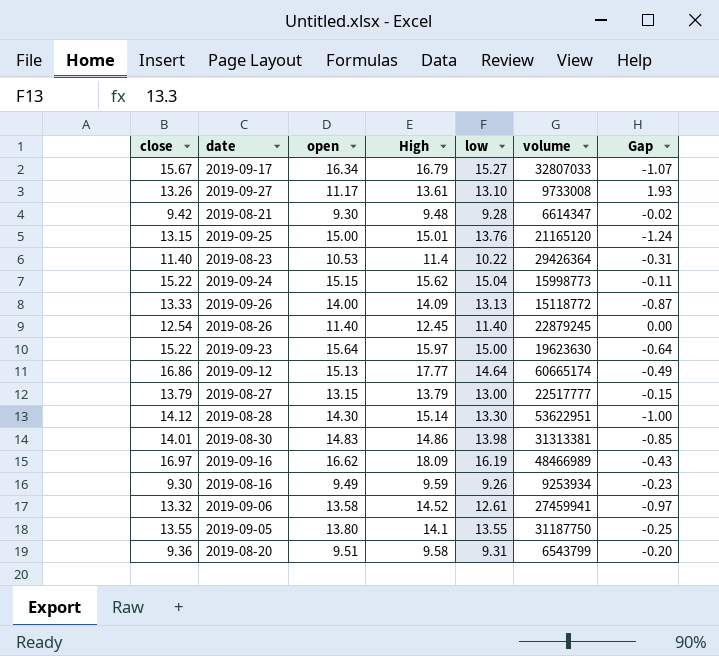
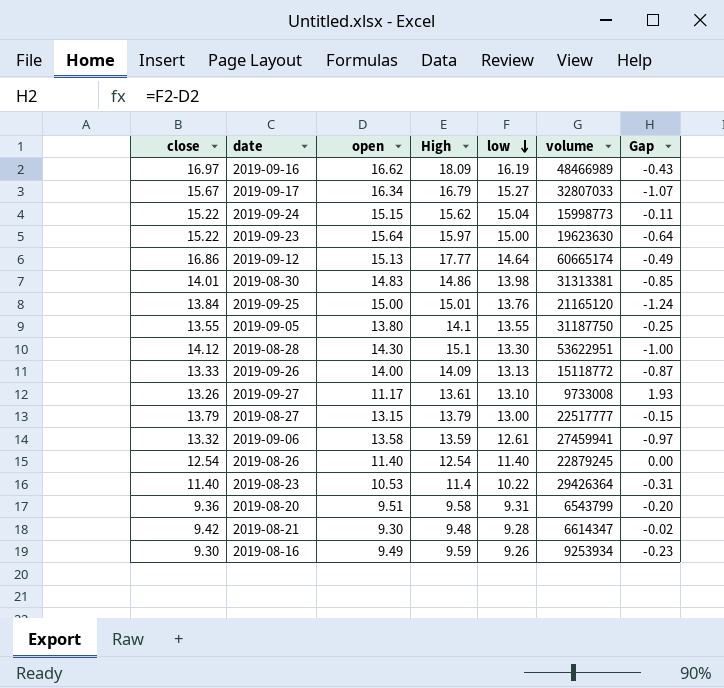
row order: none -> low descending
2019-09-25 | close: 13.15 -> 13.84
2019-08-28 | High: 15.14 -> 15.1
2019-09-06 | High: 14.52 -> 13.59
2019-08-26 | High: 12.45 -> 12.54

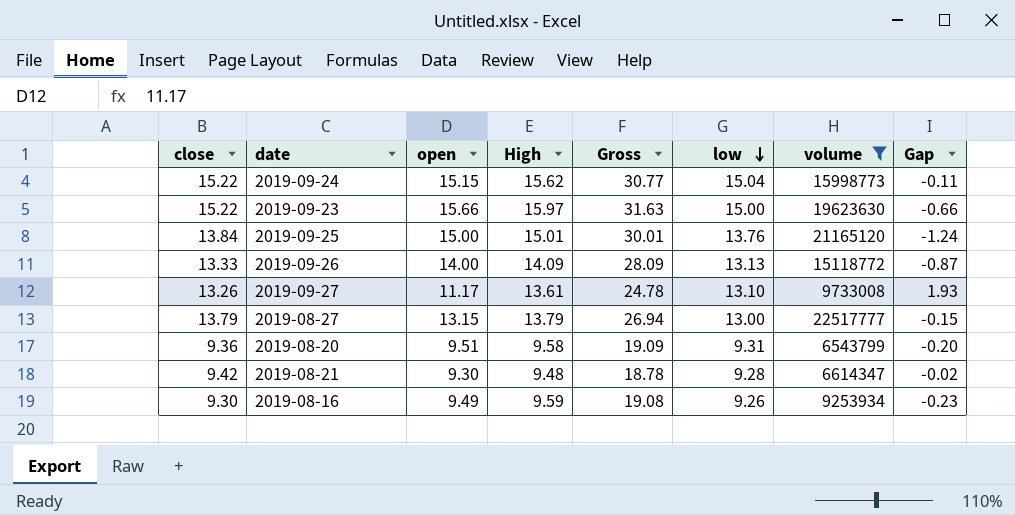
filter: none -> volume <= 22517777
column Gross | formula: none -> [open] + [High]
2019-09-23 | open: 15.64 -> 15.66
2019-09-23 | Gap: -0.64 -> -0.66

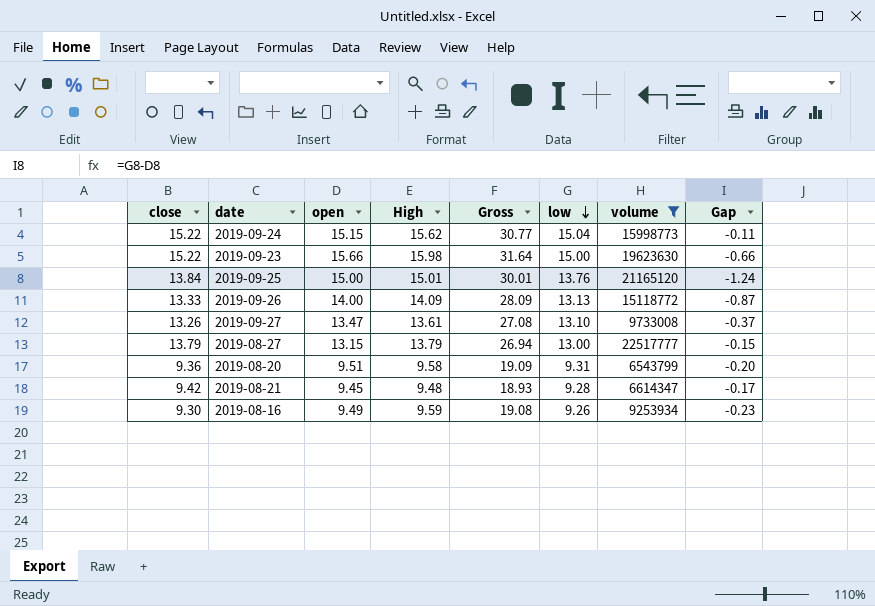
2019-09-23 | High: 15.97 -> 15.98
2019-09-23 | Gross: 31.63 -> 31.64
2019-09-27 | open: 11.17 -> 13.47
2019-09-27 | Gross: 24.78 -> 27.08
2019-09-27 | Gap: 1.93 -> -0.37
2019-08-21 | open: 9.30 -> 9.45
2019-08-21 | Gross: 18.78 -> 18.93
2019-08-21 | Gap: -0.02 -> -0.17

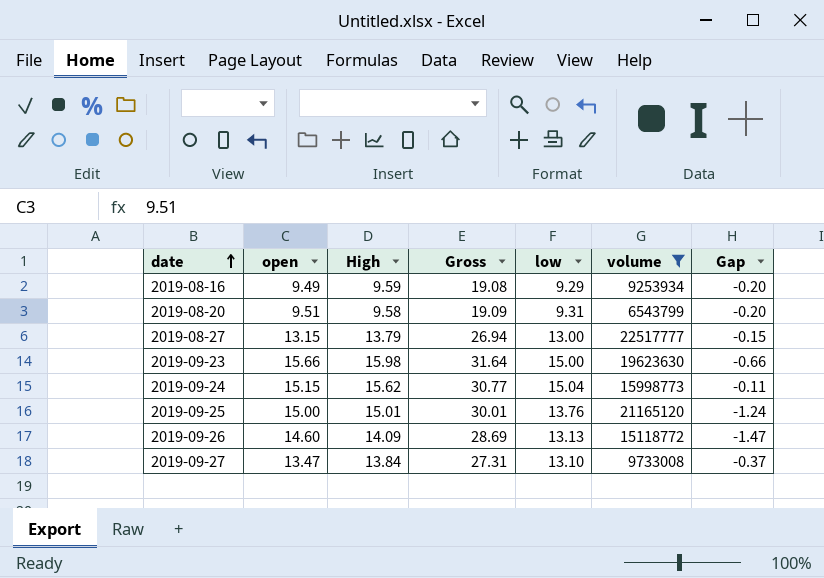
row order: low descending -> date ascending
column close | position: 1 -> none
row 2019-08-21: 9.42 | 9.45 | 9.48 | 18.93 | 9.28 | 6614347 | -0.17 -> none
2019-08-16 | low: 9.26 -> 9.29
2019-08-16 | Gap: -0.23 -> -0.20
2019-09-26 | open: 14.00 -> 14.60
2019-09-26 | Gross: 28.09 -> 28.69
2019-09-26 | Gap: -0.87 -> -1.47
2019-09-27 | High: 13.61 -> 13.84
2019-09-27 | Gross: 27.08 -> 27.31

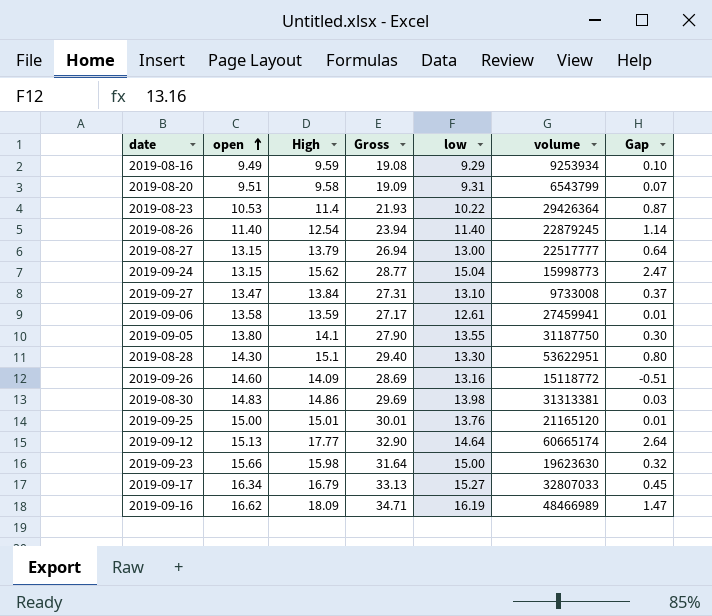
filter: volume <= 22517777 -> none
row order: date ascending -> open ascending
column Gap | formula: [low] - [open] -> [High] - [open]
2019-09-24 | open: 15.15 -> 13.15
2019-09-24 | Gross: 30.77 -> 28.77
2019-09-26 | low: 13.13 -> 13.16

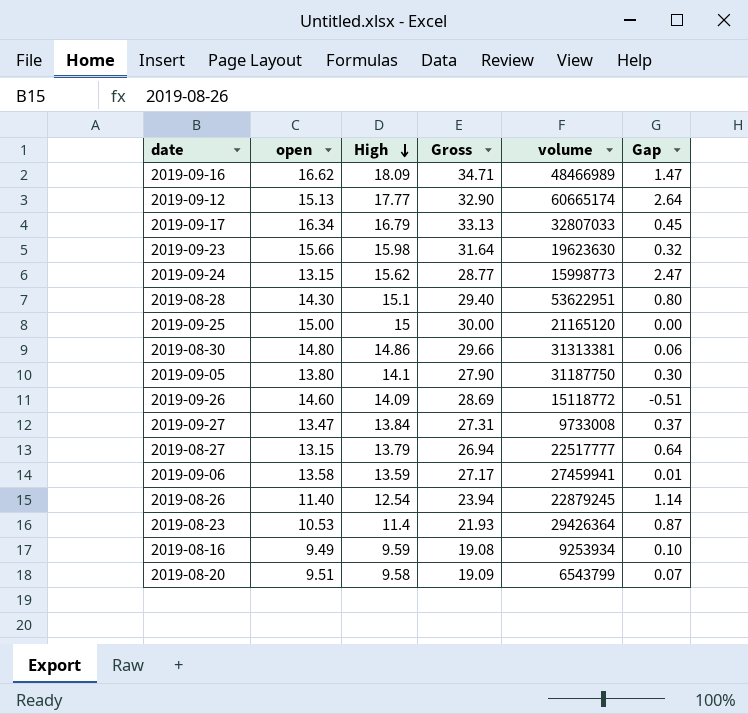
row order: open ascending -> High descending
column low | position: 5 -> none
2019-09-25 | High: 15.01 -> 15
2019-09-25 | Gross: 30.01 -> 30.00
2019-09-25 | Gap: 0.01 -> 0.00
2019-08-30 | open: 14.83 -> 14.80
2019-08-30 | Gross: 29.69 -> 29.66
2019-08-30 | Gap: 0.03 -> 0.06

